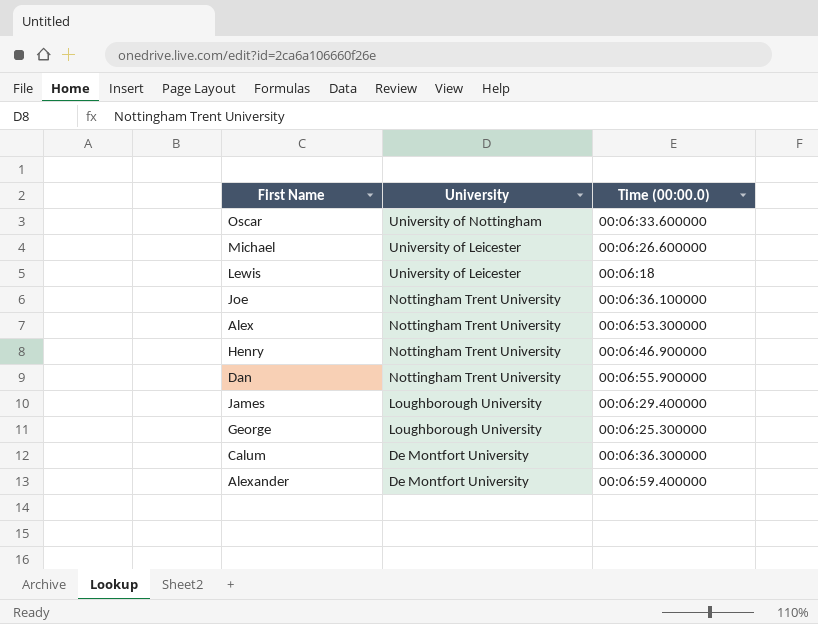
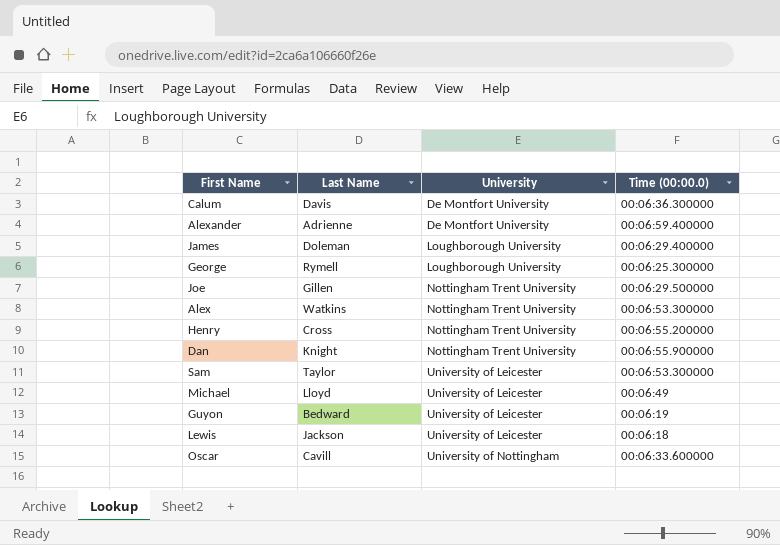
row order: University descending -> University ascending
column Last Name | position: none -> 2
Joe | Time (00:00.0): 00:06:36.100000 -> 00:06:29.500000
Henry | Time (00:00.0): 00:06:46.900000 -> 00:06:55.200000
row Sam: none -> Taylor | University of Leicester | 00:06:53.300000
Michael | Time (00:00.0): 00:06:26.600000 -> 00:06:49
row Guyon: none -> Bedward | University of Leicester | 00:06:19

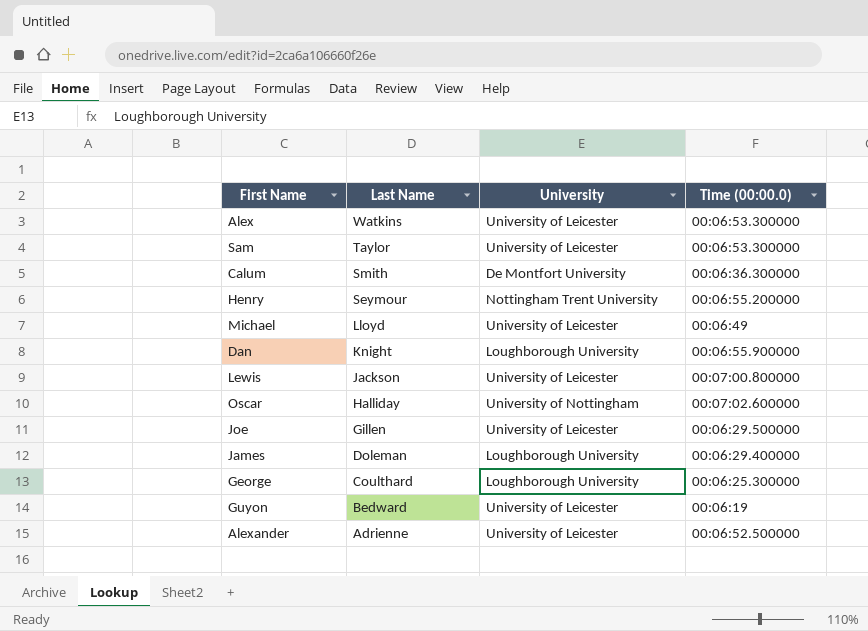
row order: University ascending -> Last Name descending
Alex | University: Nottingham Trent University -> University of Leicester
Calum | Last Name: Davis -> Smith
Henry | Last Name: Cross -> Seymour
Dan | University: Nottingham Trent University -> Loughborough University
Lewis | Time (00:00.0): 00:06:18 -> 00:07:00.800000
Oscar | Last Name: Cavill -> Halliday
Oscar | Time (00:00.0): 00:06:33.600000 -> 00:07:02.600000
Joe | University: Nottingham Trent University -> University of Leicester
George | Last Name: Rymell -> Coulthard
Alexander | University: De Montfort University -> University of Leicester
Alexander | Time (00:00.0): 00:06:59.400000 -> 00:06:52.500000

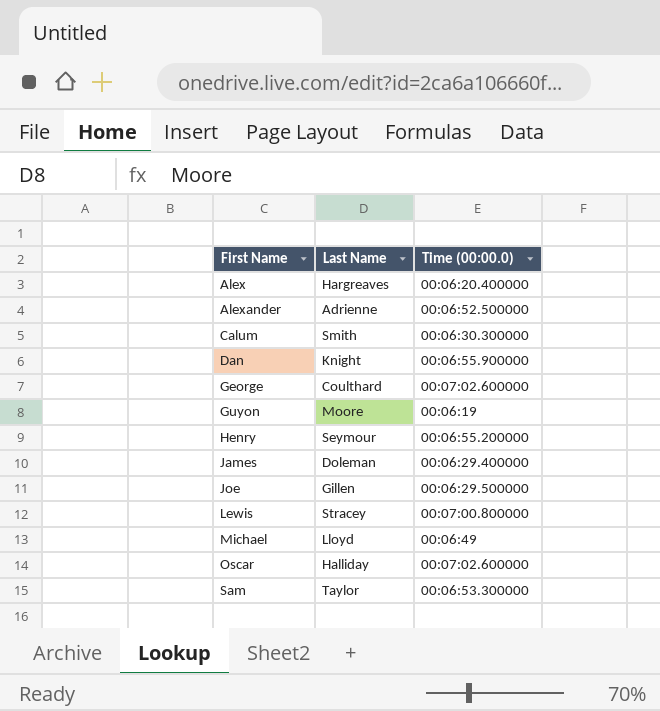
row order: Last Name descending -> First Name ascending
column University | position: 3 -> none
Alex | Last Name: Watkins -> Hargreaves
Alex | Time (00:00.0): 00:06:53.300000 -> 00:06:20.400000
Calum | Time (00:00.0): 00:06:36.300000 -> 00:06:30.300000
George | Time (00:00.0): 00:06:25.300000 -> 00:07:02.600000
Guyon | Last Name: Bedward -> Moore
Lewis | Last Name: Jackson -> Stracey

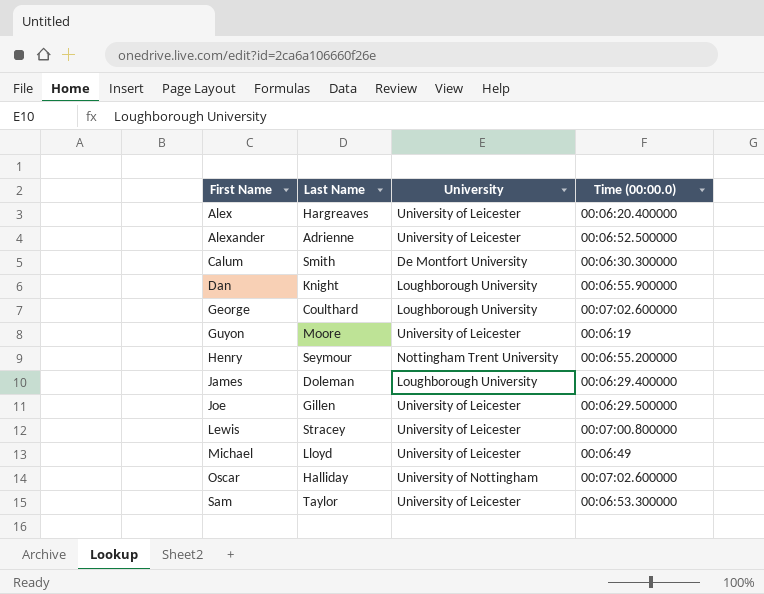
column University | position: none -> 3

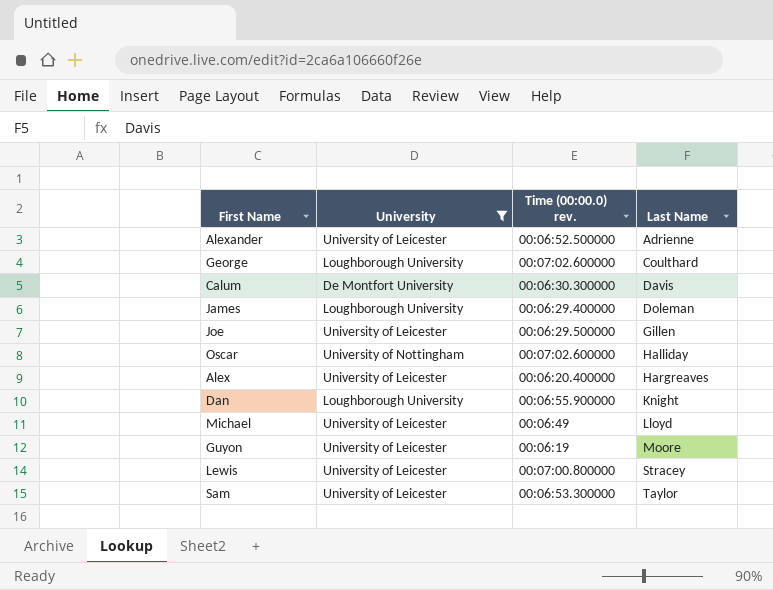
filter: none -> University != Nottingham Trent University
row order: First Name ascending -> Last Name ascending
column name: Time (00:00.0) -> Time (00:00.0) rev.
column Last Name | position: 2 -> 4
Calum | Last Name: Smith -> Davis

